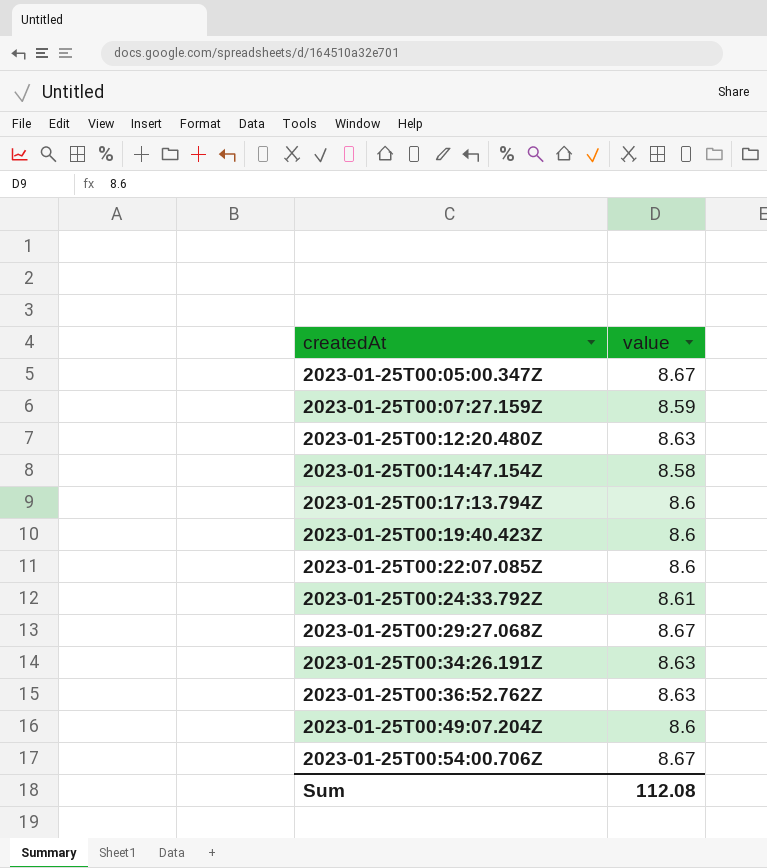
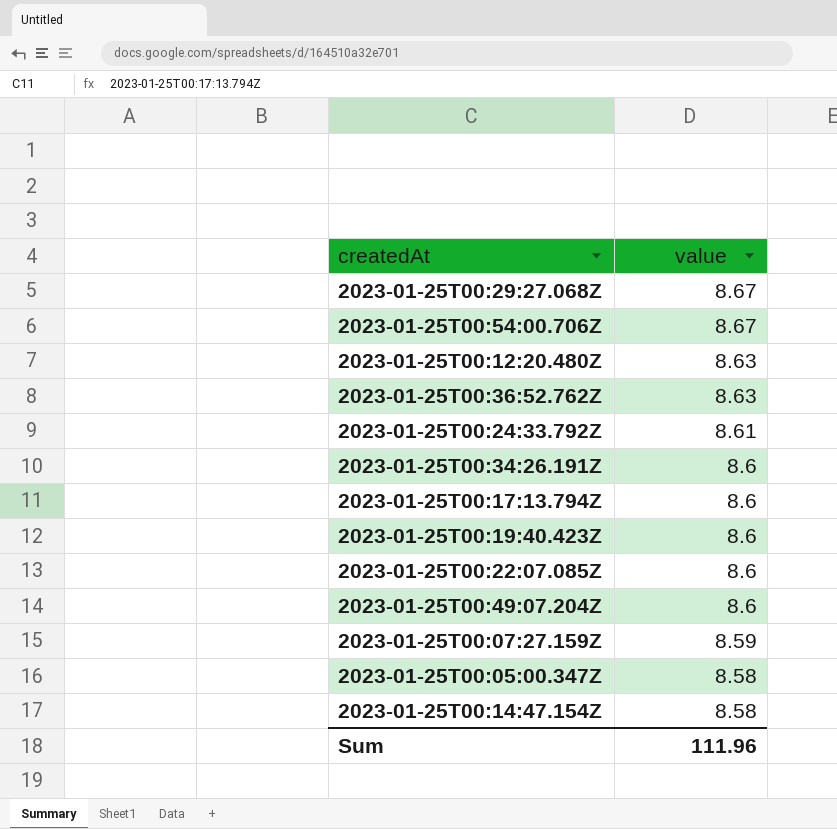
row order: createdAt ascending -> value descending
2023-01-25T00:34:26.191Z | value: 8.63 -> 8.6
2023-01-25T00:05:00.347Z | value: 8.67 -> 8.58
Sum | value: 112.08 -> 111.96

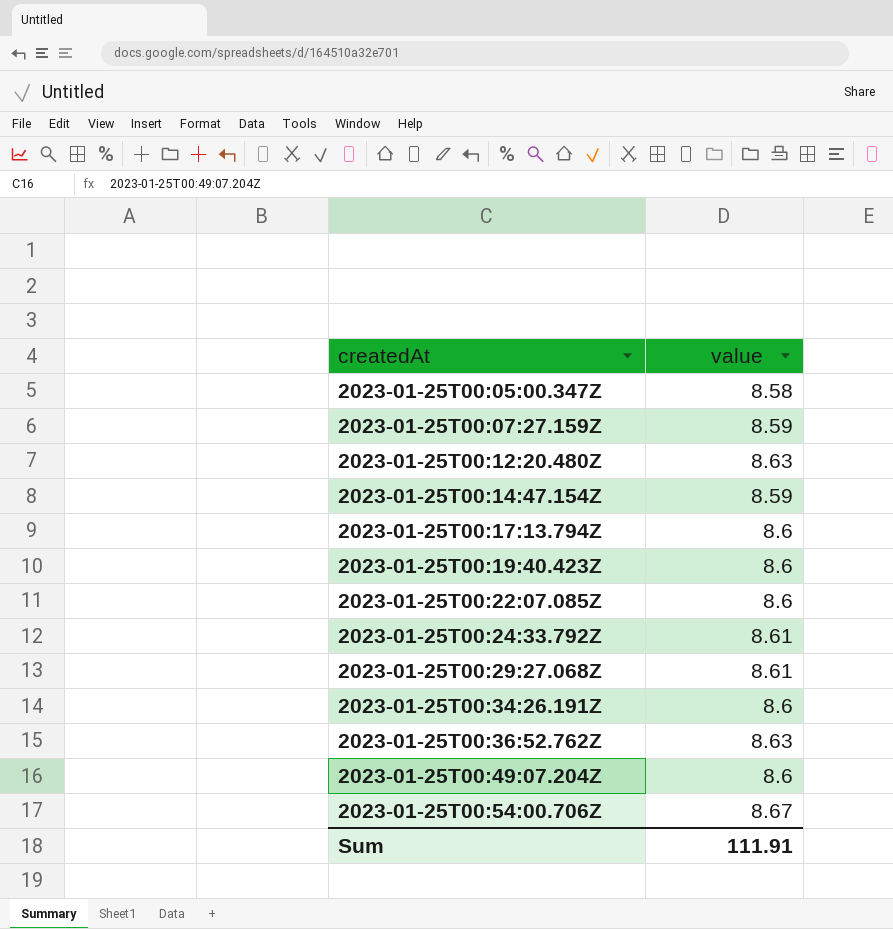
row order: value descending -> createdAt ascending
2023-01-25T00:14:47.154Z | value: 8.58 -> 8.59
2023-01-25T00:29:27.068Z | value: 8.67 -> 8.61
Sum | value: 111.96 -> 111.91

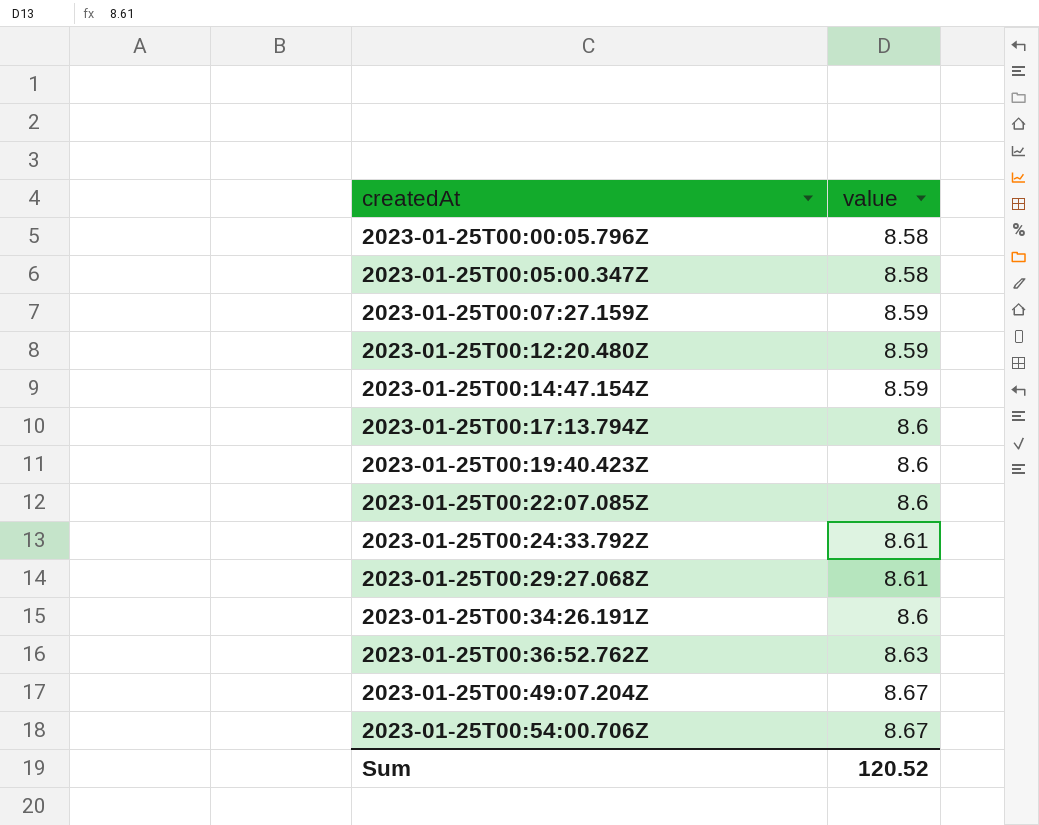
row 2023-01-25T00:00:05.796Z: none -> 8.58
2023-01-25T00:12:20.480Z | value: 8.63 -> 8.59
2023-01-25T00:49:07.204Z | value: 8.6 -> 8.67
Sum | value: 111.91 -> 120.52

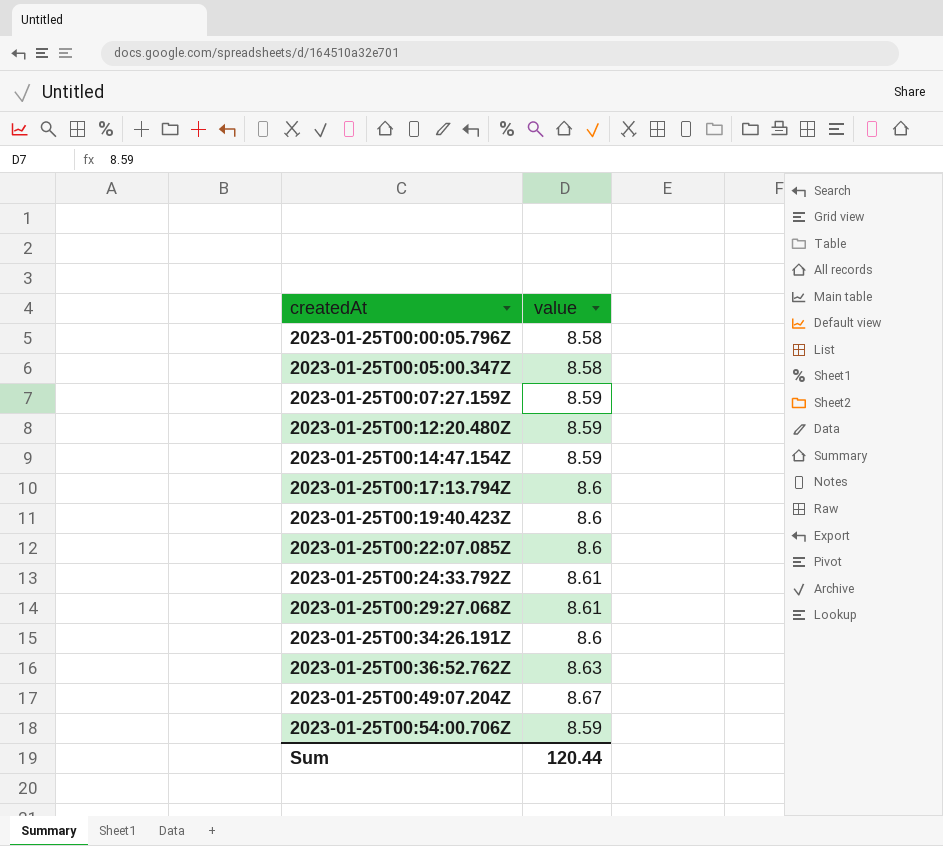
2023-01-25T00:54:00.706Z | value: 8.67 -> 8.59
Sum | value: 120.52 -> 120.44

